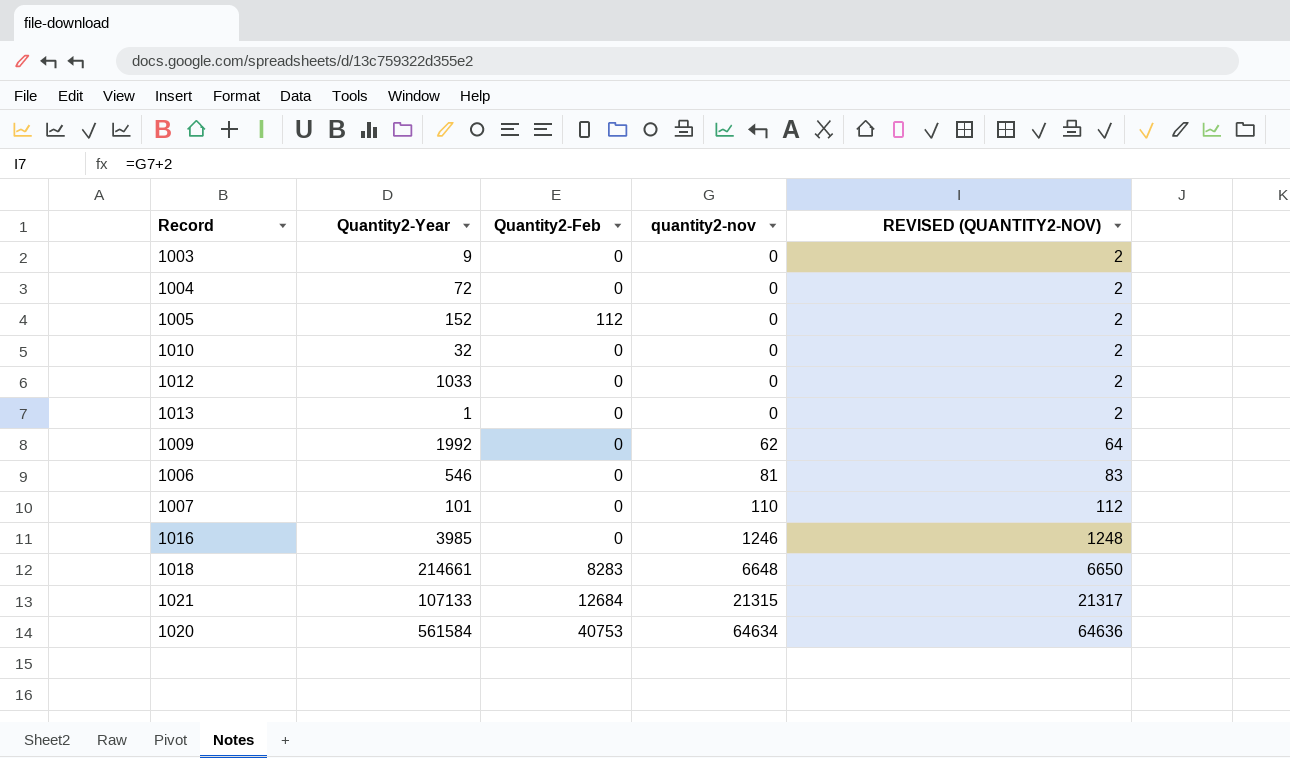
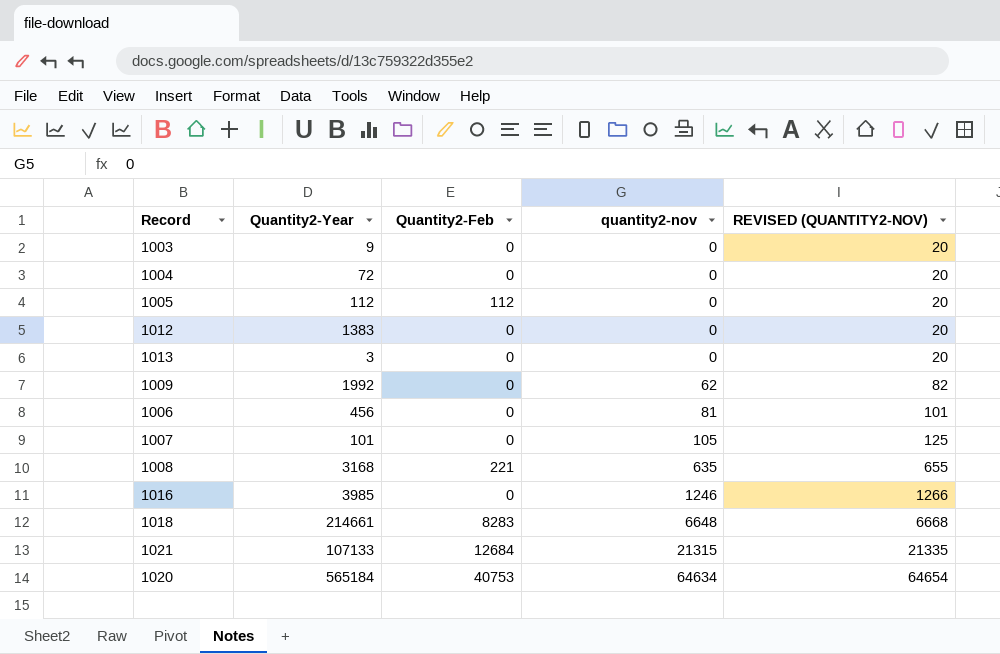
column REVISED (QUANTITY2-NOV) | formula: [quantity2-nov] + 2 -> [quantity2-nov] + 20
row 1010: 32 | 0 | 0 | 2 -> none
1005 | Quantity2-Year: 152 -> 112
1012 | Quantity2-Year: 1033 -> 1383
1013 | Quantity2-Year: 1 -> 3
1006 | Quantity2-Year: 546 -> 456
1007 | quantity2-nov: 110 -> 105
row 1008: none -> 3168 | 221 | 635 | 655
1020 | Quantity2-Year: 561584 -> 565184

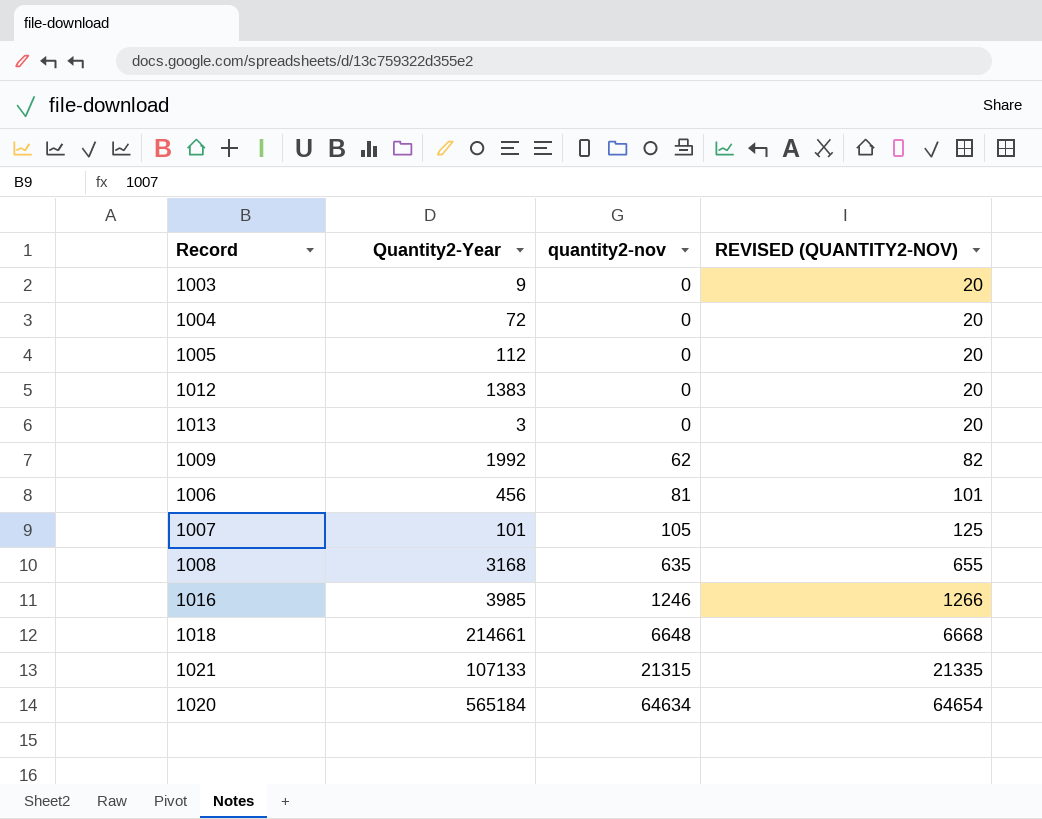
column Quantity2-Feb | position: 3 -> none

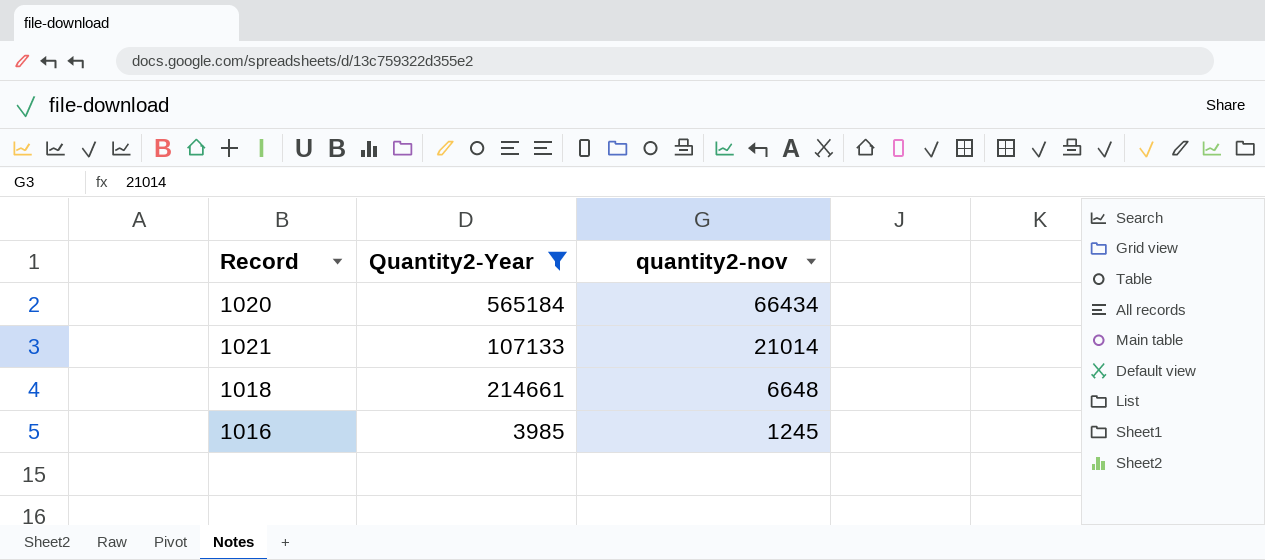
filter: none -> Quantity2-Year >= 3985
row order: quantity2-nov ascending -> quantity2-nov descending
column REVISED (QUANTITY2-NOV) | formula: [quantity2-nov] + 20 -> none
1020 | quantity2-nov: 64634 -> 66434
1021 | quantity2-nov: 21315 -> 21014
1016 | quantity2-nov: 1246 -> 1245

